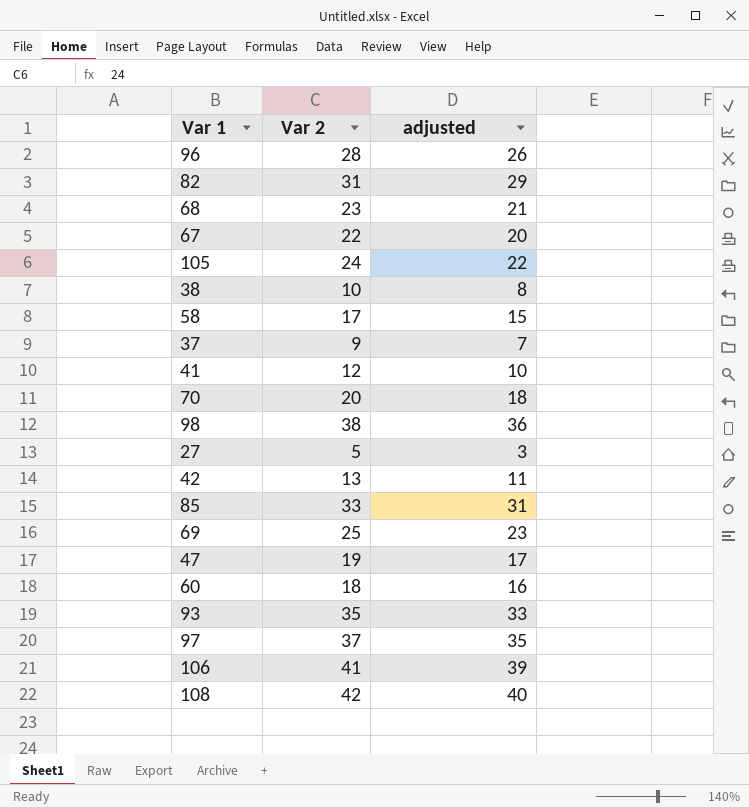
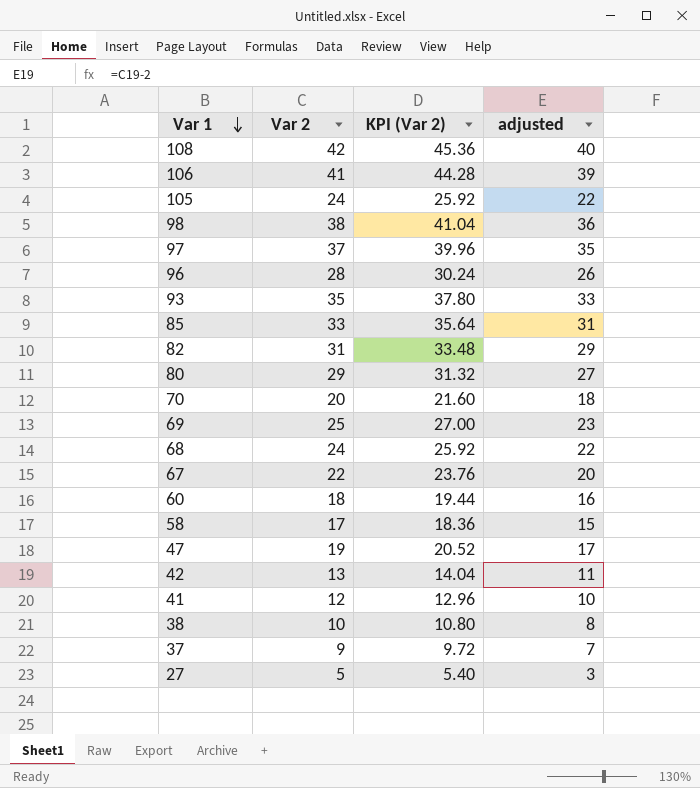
row order: none -> Var 1 descending
column KPI (Var 2) | formula: none -> [Var 2] * 1.08
row 80: none -> 29 | 31.32 | 27
68 | Var 2: 23 -> 24
68 | adjusted: 21 -> 22

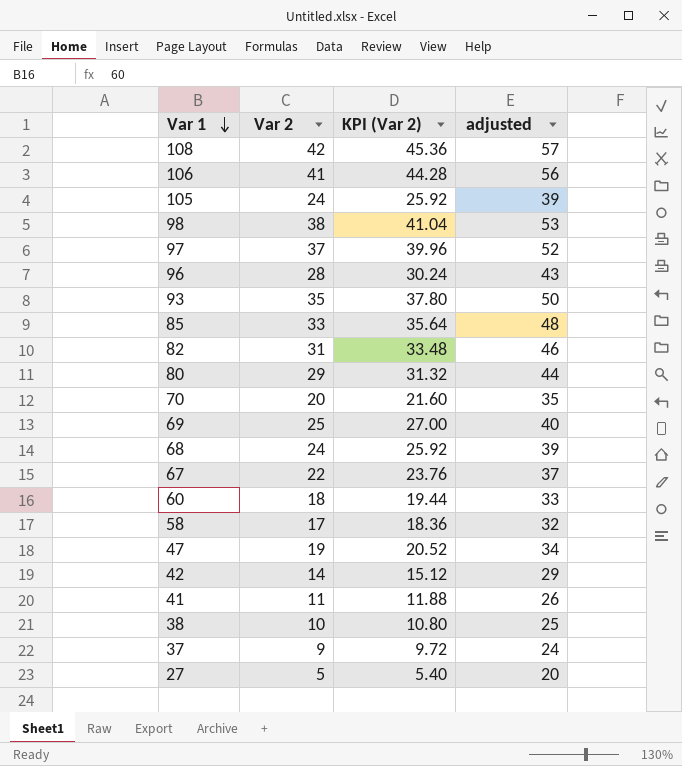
column adjusted | formula: [Var 2] - 2 -> [Var 2] + 15
42 | Var 2: 13 -> 14
42 | KPI (Var 2): 14.04 -> 15.12
41 | Var 2: 12 -> 11
41 | KPI (Var 2): 12.96 -> 11.88

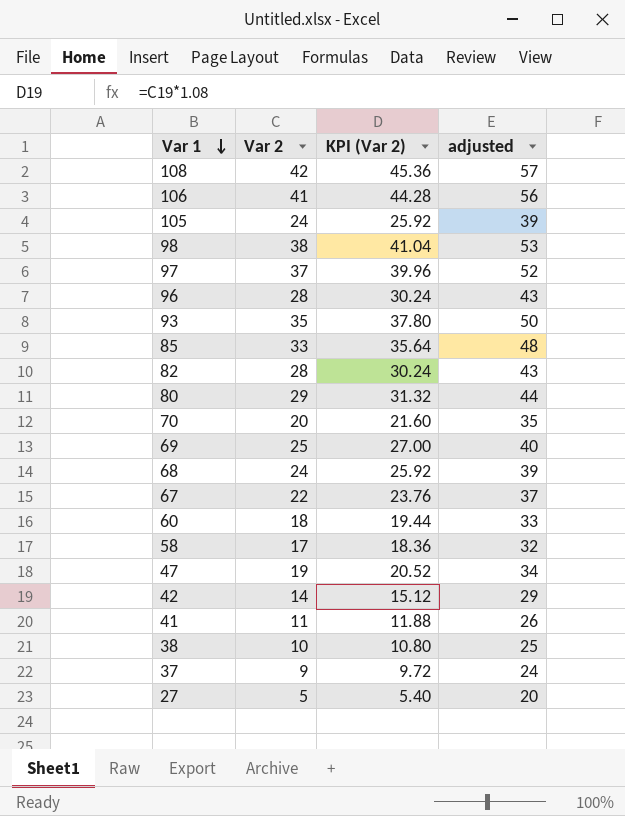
82 | Var 2: 31 -> 28
82 | KPI (Var 2): 33.48 -> 30.24
82 | adjusted: 46 -> 43

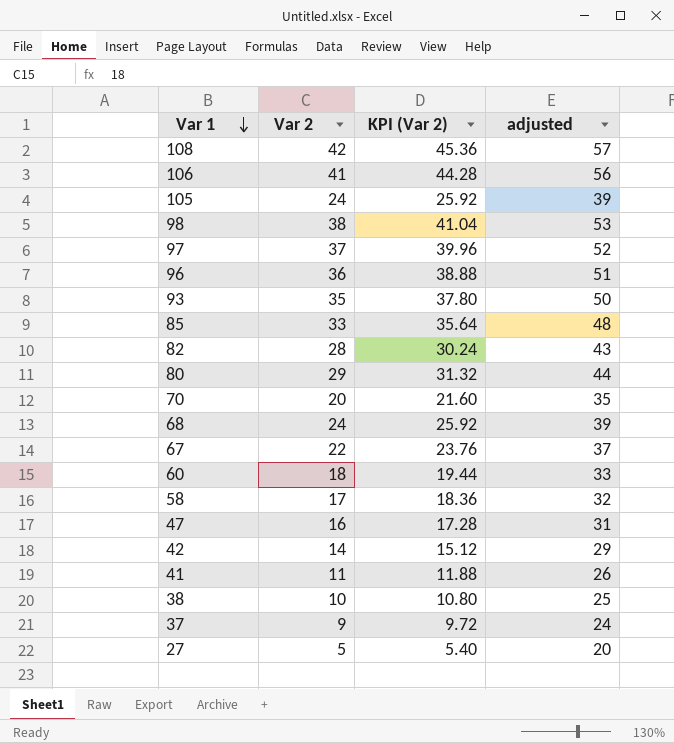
row 69: 25 | 27.00 | 40 -> none
96 | Var 2: 28 -> 36
96 | KPI (Var 2): 30.24 -> 38.88
96 | adjusted: 43 -> 51
47 | Var 2: 19 -> 16
47 | KPI (Var 2): 20.52 -> 17.28
47 | adjusted: 34 -> 31

